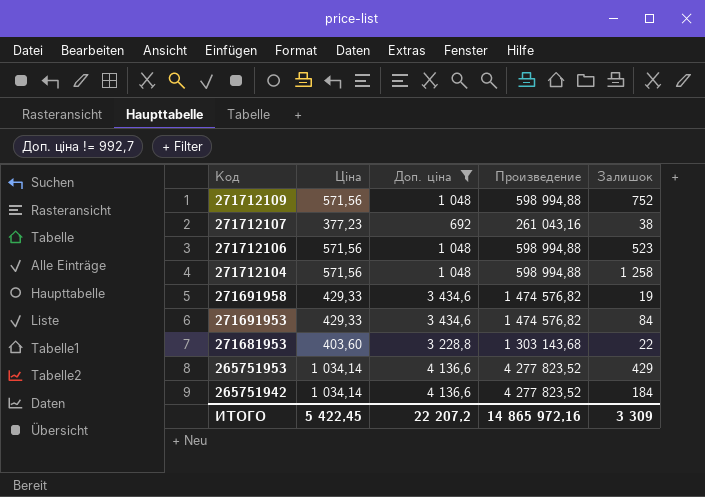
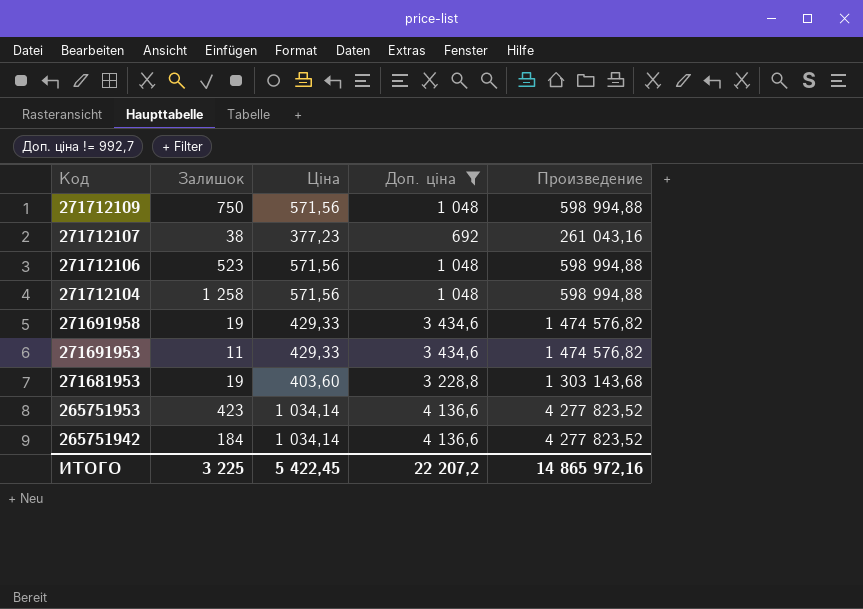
column Залишок | position: 5 -> 2
271712109 | Залишок: 752 -> 750
271691953 | Залишок: 84 -> 11
271681953 | Залишок: 22 -> 19
265751953 | Залишок: 429 -> 423
ИТОГО | Залишок: 3 309 -> 3 225

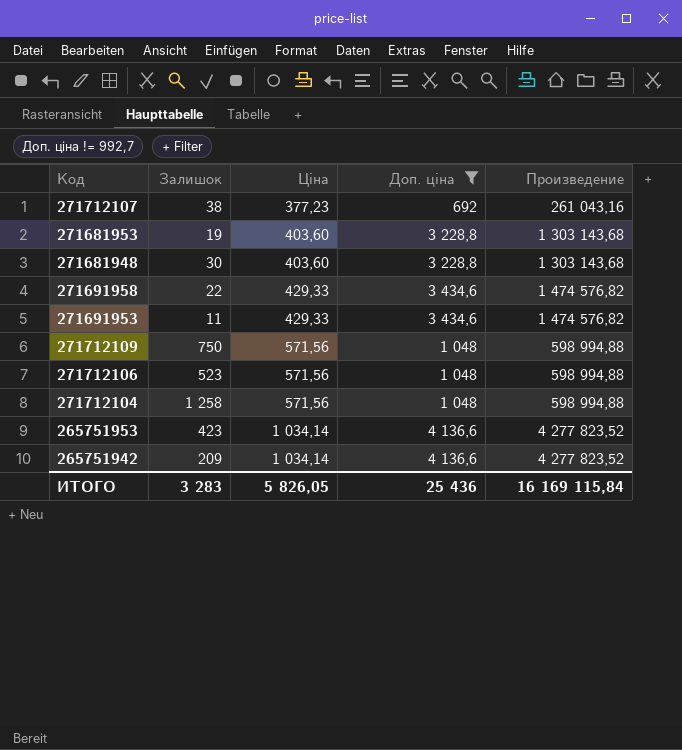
row order: Код descending -> Ціна ascending
row 271681948: none -> 30 | 403,60 | 3 228,8 | 1 303 143,68
271691958 | Залишок: 19 -> 22
265751942 | Залишок: 184 -> 209
ИТОГО | Залишок: 3 225 -> 3 283
ИТОГО | Ціна: 5 422,45 -> 5 826,05
ИТОГО | Доп. ціна: 22 207,2 -> 25 436
ИТОГО | Произведение: 14 865 972,16 -> 16 169 115,84

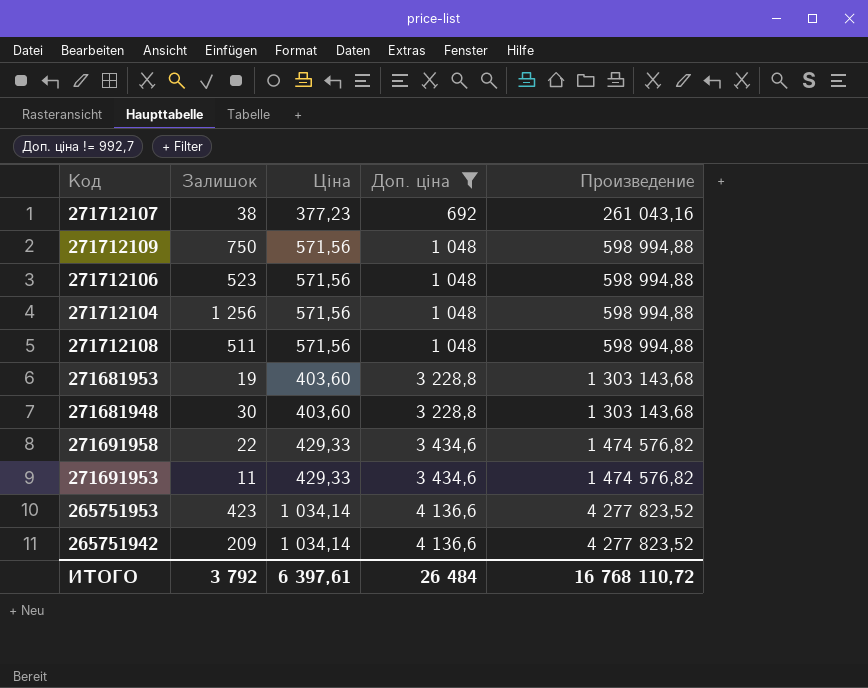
row order: Ціна ascending -> Доп. ціна ascending
271712104 | Залишок: 1 258 -> 1 256
row 271712108: none -> 511 | 571,56 | 1 048 | 598 994,88
ИТОГО | Залишок: 3 283 -> 3 792
ИТОГО | Ціна: 5 826,05 -> 6 397,61
ИТОГО | Доп. ціна: 25 436 -> 26 484
ИТОГО | Произведение: 16 169 115,84 -> 16 768 110,72

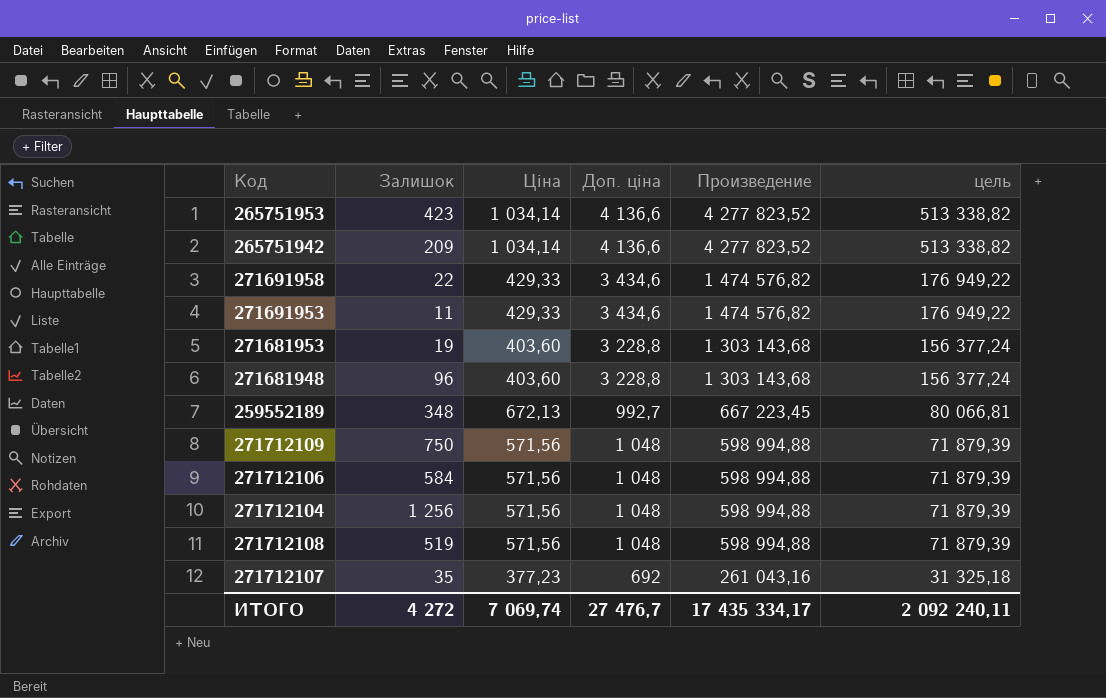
filter: Доп. ціна != 992,7 -> none
row order: Доп. ціна ascending -> Произведение descending
column цель | formula: none -> [Произведение] * 0,12
271681948 | Залишок: 30 -> 96
271712106 | Залишок: 523 -> 584
271712108 | Залишок: 511 -> 519
271712107 | Залишок: 38 -> 35
ИТОГО | Залишок: 3 792 -> 4 272
ИТОГО | Ціна: 6 397,61 -> 7 069,74
ИТОГО | Доп. ціна: 26 484 -> 27 476,7
ИТОГО | Произведение: 16 768 110,72 -> 17 435 334,17

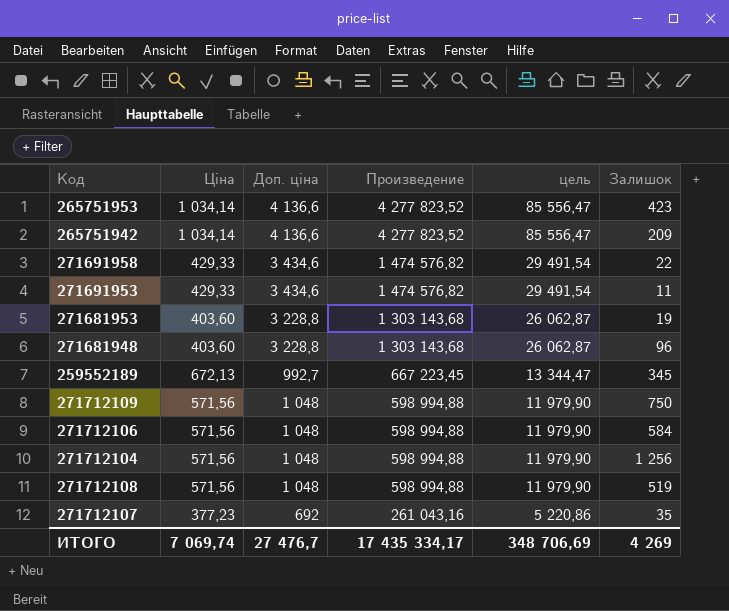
column цель | formula: [Произведение] * 0,12 -> [Произведение] * 0,02
column Залишок | position: 2 -> 6
259552189 | Залишок: 348 -> 345
ИТОГО | цель: 2 092 240,11 -> 348 706,69
ИТОГО | Залишок: 4 272 -> 4 269

